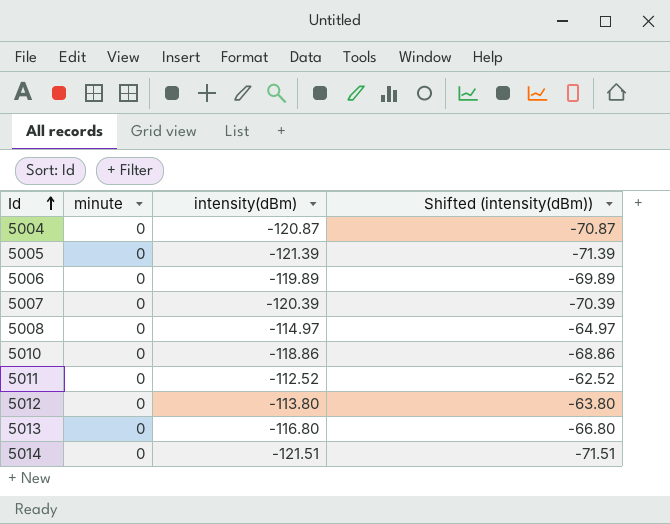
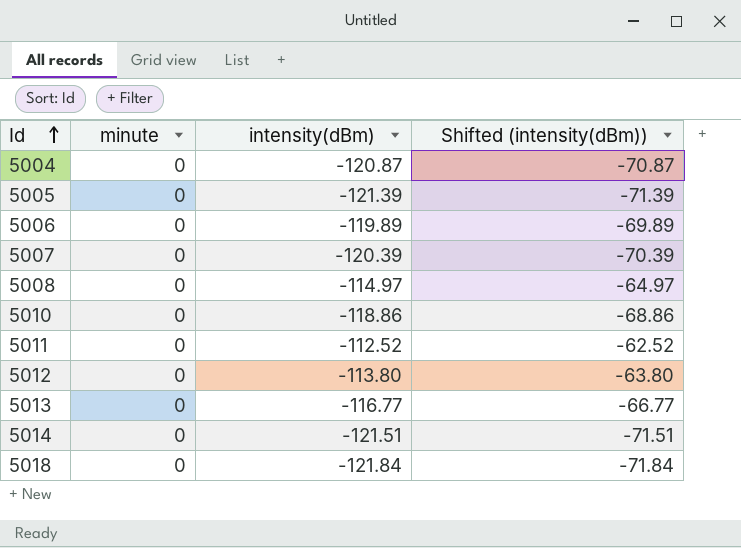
5013 | intensity(dBm): -116.80 -> -116.77
5013 | Shifted (intensity(dBm)): -66.80 -> -66.77
row 5018: none -> 0 | -121.84 | -71.84

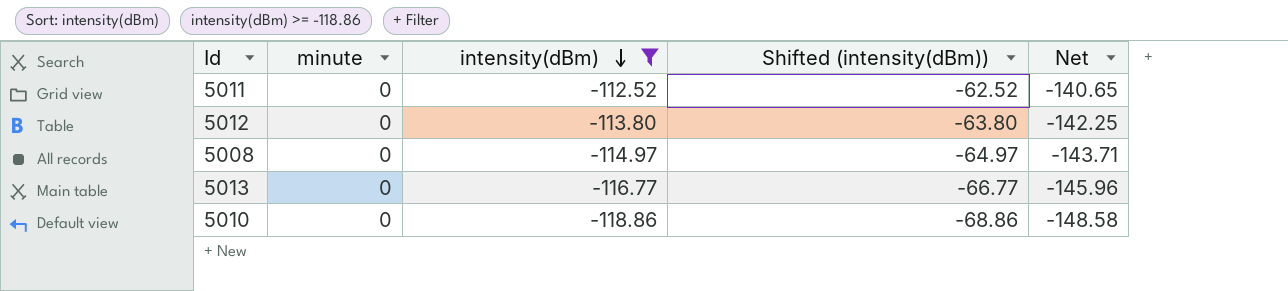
filter: none -> intensity(dBm) >= -118.86
row order: Id ascending -> intensity(dBm) descending
column Net | formula: none -> [intensity(dBm)] * 1.25

